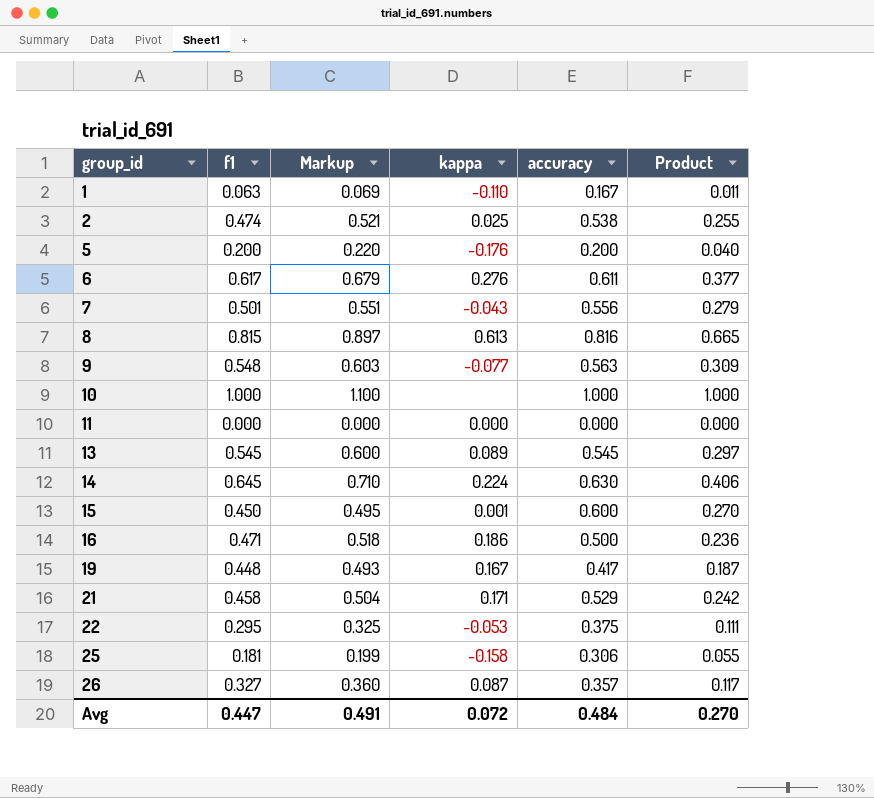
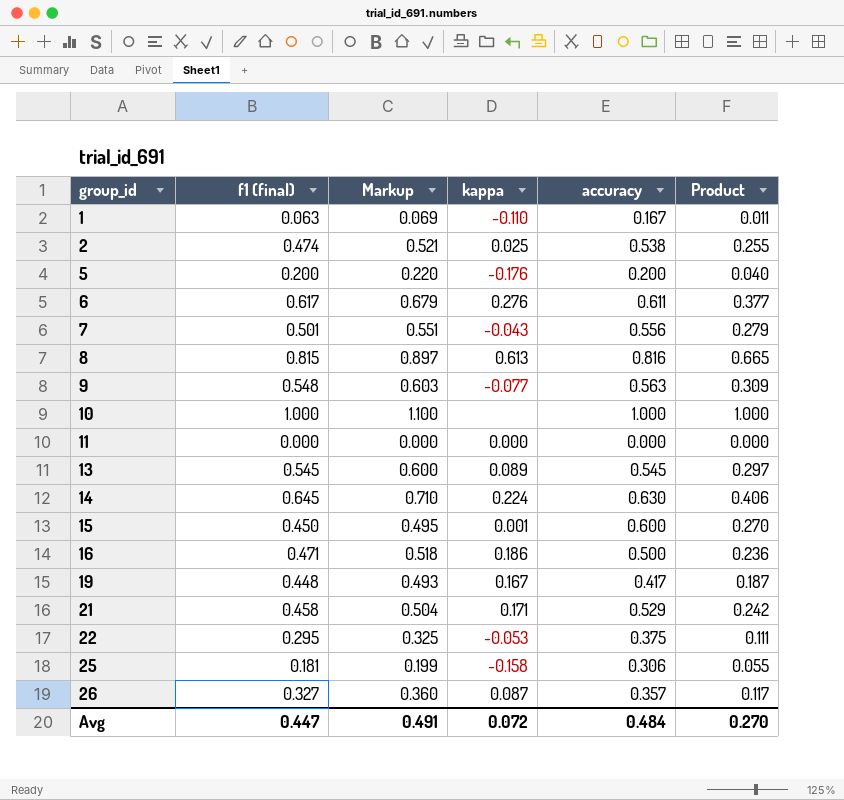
column name: f1 -> f1 (final)

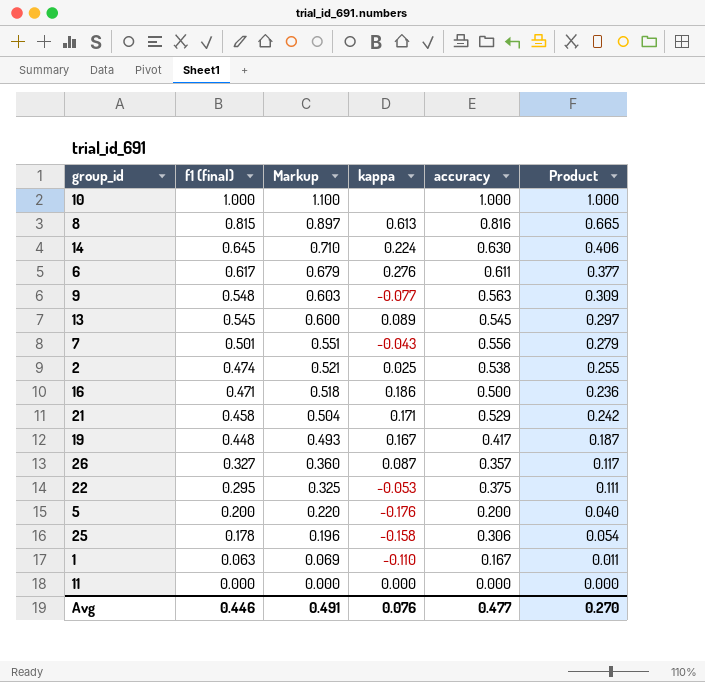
row order: group_id ascending -> f1 (final) descending
row 15: 0.450 | 0.495 | 0.001 | 0.600 | 0.270 -> none
25 | f1 (final): 0.181 -> 0.178
25 | Markup: 0.199 -> 0.196
25 | Product: 0.055 -> 0.054
Avg | f1 (final): 0.447 -> 0.446
Avg | kappa: 0.072 -> 0.076
Avg | accuracy: 0.484 -> 0.477

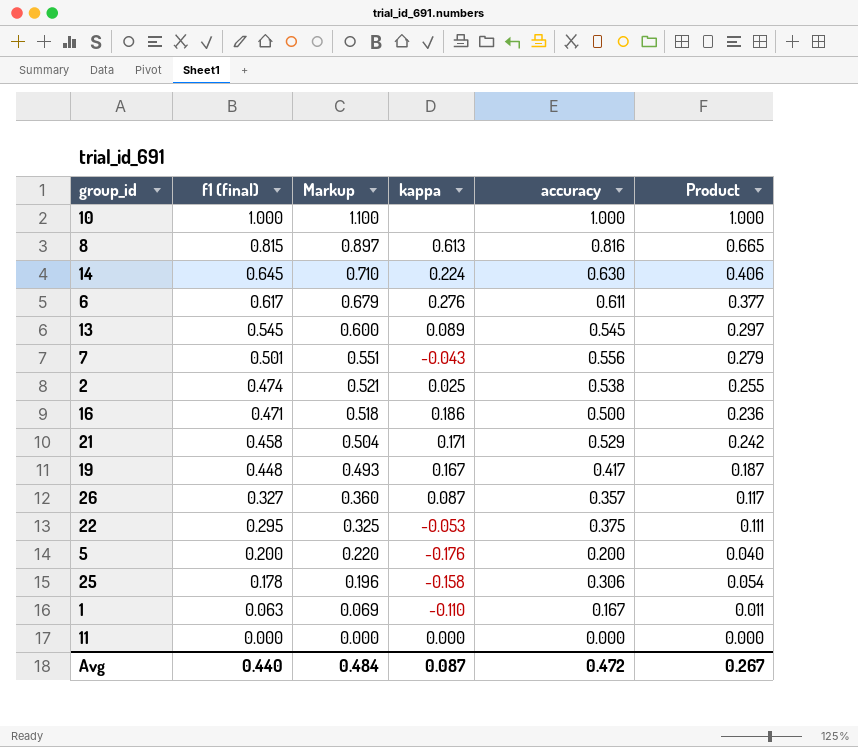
row 9: 0.548 | 0.603 | -0.077 | 0.563 | 0.309 -> none
Avg | f1 (final): 0.446 -> 0.440
Avg | Markup: 0.491 -> 0.484
Avg | kappa: 0.076 -> 0.087
Avg | accuracy: 0.477 -> 0.472
Avg | Product: 0.270 -> 0.267

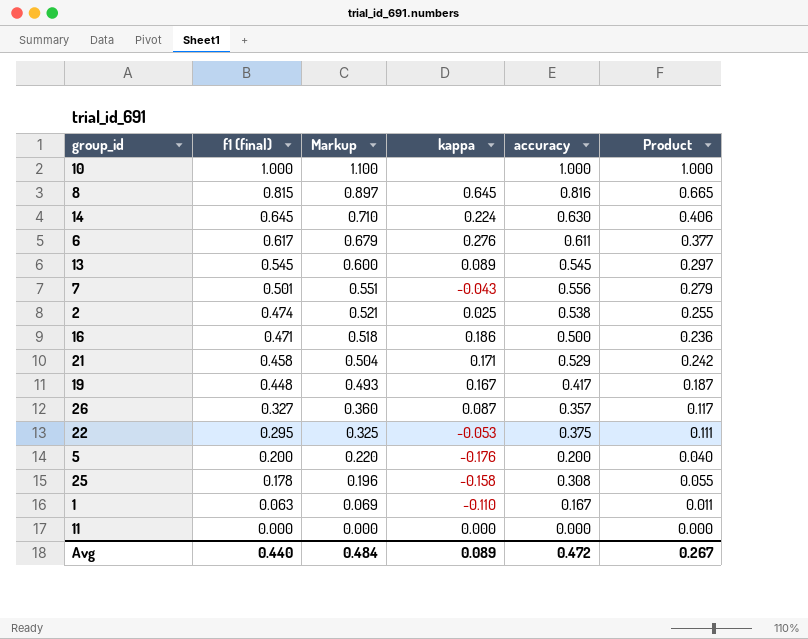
8 | kappa: 0.613 -> 0.645
25 | accuracy: 0.306 -> 0.308
25 | Product: 0.054 -> 0.055
Avg | kappa: 0.087 -> 0.089

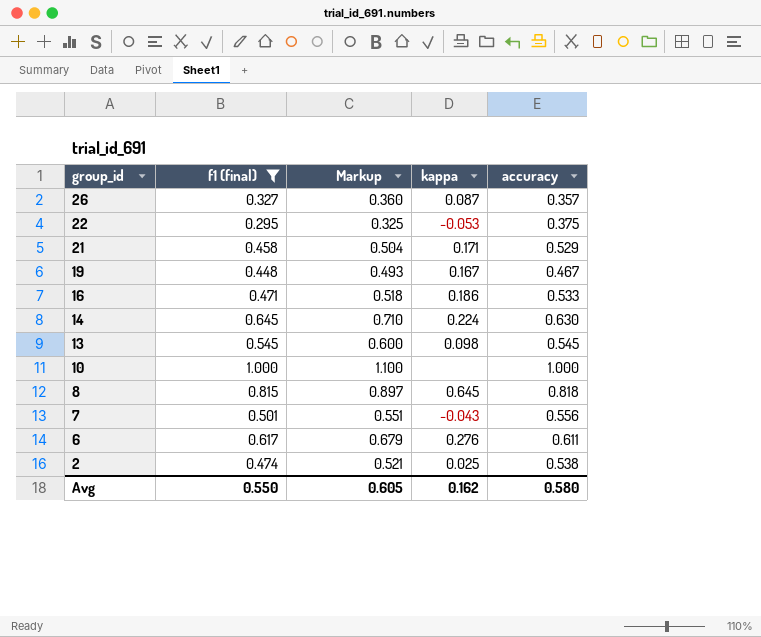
filter: none -> f1 (final) >= 0.295
row order: f1 (final) descending -> group_id descending
column Product | formula: [f1 (final)] * [accuracy] -> none
19 | accuracy: 0.417 -> 0.467
16 | accuracy: 0.500 -> 0.533
13 | kappa: 0.089 -> 0.098
8 | accuracy: 0.816 -> 0.818
Avg | f1 (final): 0.440 -> 0.550
Avg | Markup: 0.484 -> 0.605
Avg | kappa: 0.089 -> 0.162
Avg | accuracy: 0.472 -> 0.580

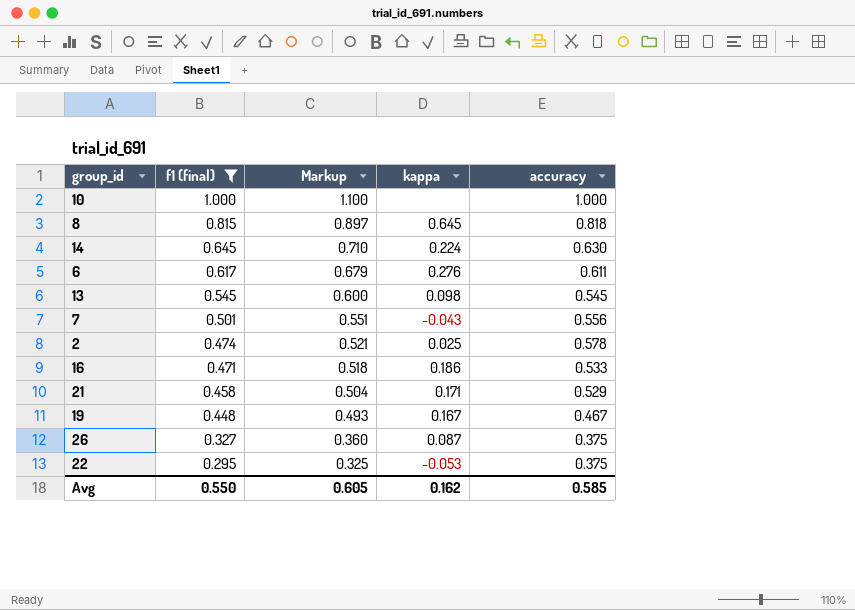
row order: group_id descending -> f1 (final) descending
2 | accuracy: 0.538 -> 0.578
26 | accuracy: 0.357 -> 0.375
Avg | accuracy: 0.580 -> 0.585

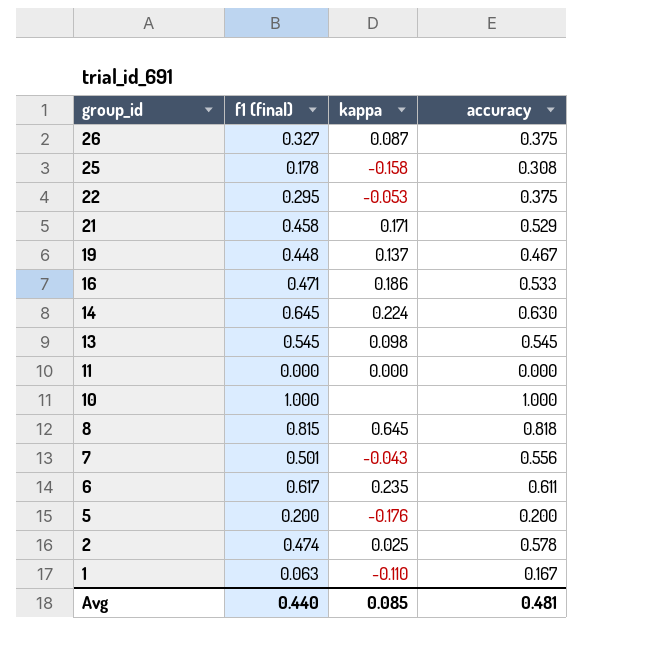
filter: f1 (final) >= 0.295 -> none
row order: f1 (final) descending -> group_id descending
column Markup | formula: [f1 (final)] * 1.1 -> none
19 | kappa: 0.167 -> 0.137
6 | kappa: 0.276 -> 0.235
Avg | f1 (final): 0.550 -> 0.440
Avg | kappa: 0.162 -> 0.085
Avg | accuracy: 0.585 -> 0.481

